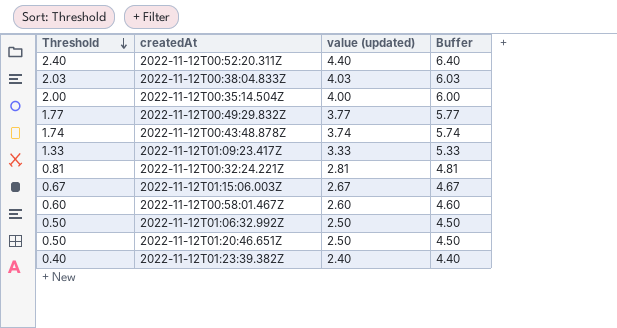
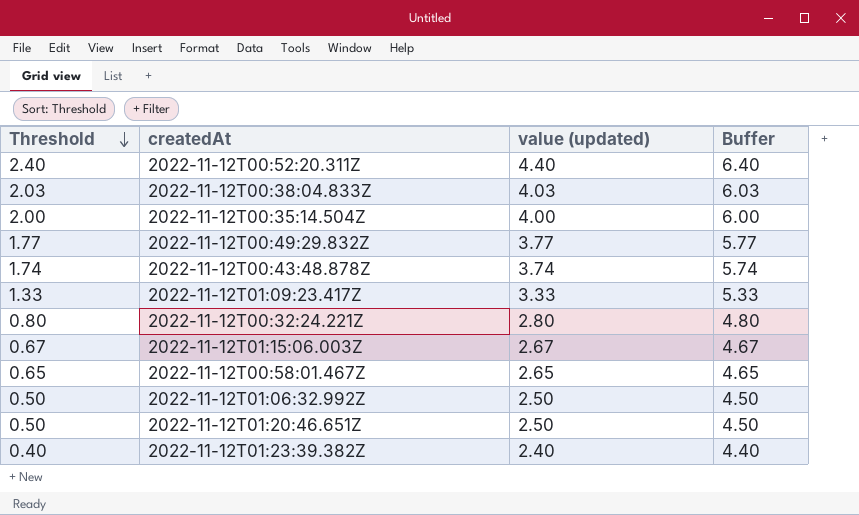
2022-11-12T00:32:24.221Z | Threshold: 0.81 -> 0.80
2022-11-12T00:32:24.221Z | value (updated): 2.81 -> 2.80
2022-11-12T00:32:24.221Z | Buffer: 4.81 -> 4.80
2022-11-12T00:58:01.467Z | Threshold: 0.60 -> 0.65
2022-11-12T00:58:01.467Z | value (updated): 2.60 -> 2.65
2022-11-12T00:58:01.467Z | Buffer: 4.60 -> 4.65

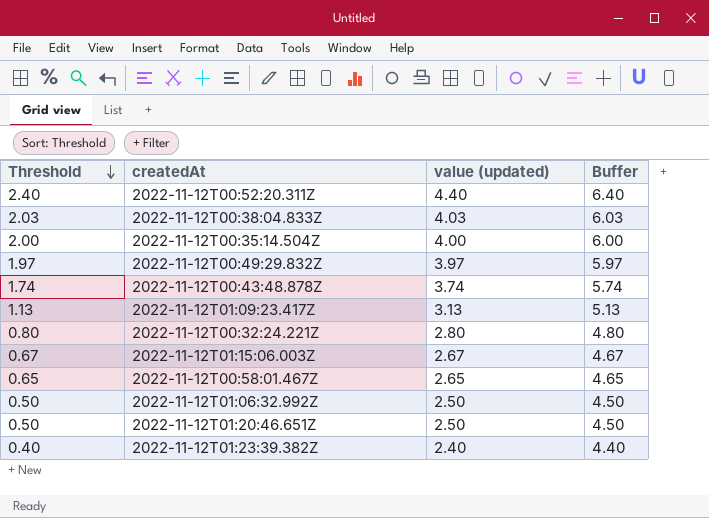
2022-11-12T00:49:29.832Z | Threshold: 1.77 -> 1.97
2022-11-12T00:49:29.832Z | value (updated): 3.77 -> 3.97
2022-11-12T00:49:29.832Z | Buffer: 5.77 -> 5.97
2022-11-12T01:09:23.417Z | Threshold: 1.33 -> 1.13
2022-11-12T01:09:23.417Z | value (updated): 3.33 -> 3.13
2022-11-12T01:09:23.417Z | Buffer: 5.33 -> 5.13

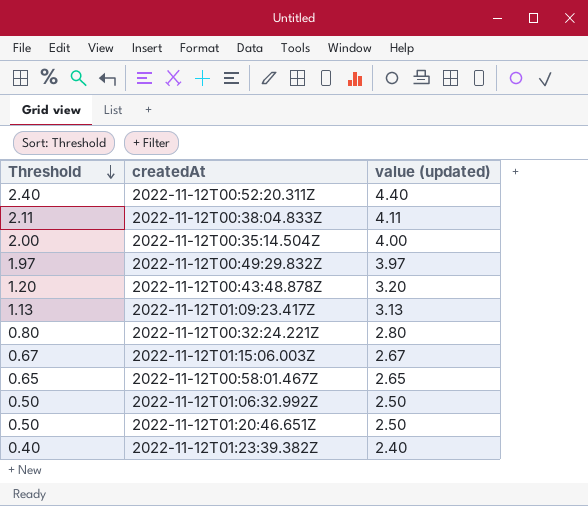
column Buffer | formula: [value (updated)] + 2 -> none
2022-11-12T00:38:04.833Z | Threshold: 2.03 -> 2.11
2022-11-12T00:38:04.833Z | value (updated): 4.03 -> 4.11
2022-11-12T00:43:48.878Z | Threshold: 1.74 -> 1.20
2022-11-12T00:43:48.878Z | value (updated): 3.74 -> 3.20

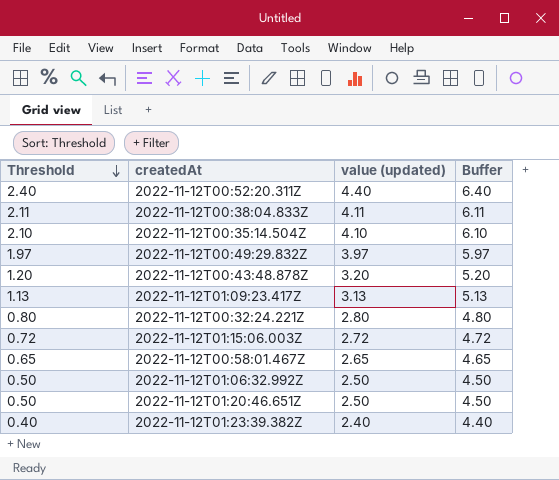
column Buffer | formula: none -> [value (updated)] + 2
2022-11-12T00:35:14.504Z | Threshold: 2.00 -> 2.10
2022-11-12T00:35:14.504Z | value (updated): 4.00 -> 4.10
2022-11-12T01:15:06.003Z | Threshold: 0.67 -> 0.72
2022-11-12T01:15:06.003Z | value (updated): 2.67 -> 2.72

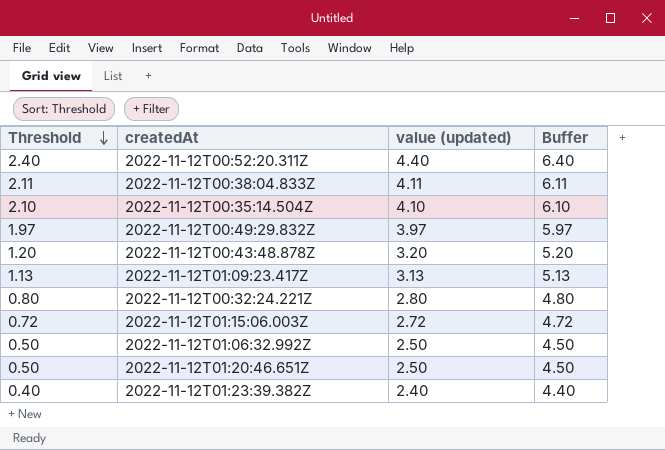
row 2022-11-12T00:58:01.467Z: 0.65 | 2.65 | 4.65 -> none

